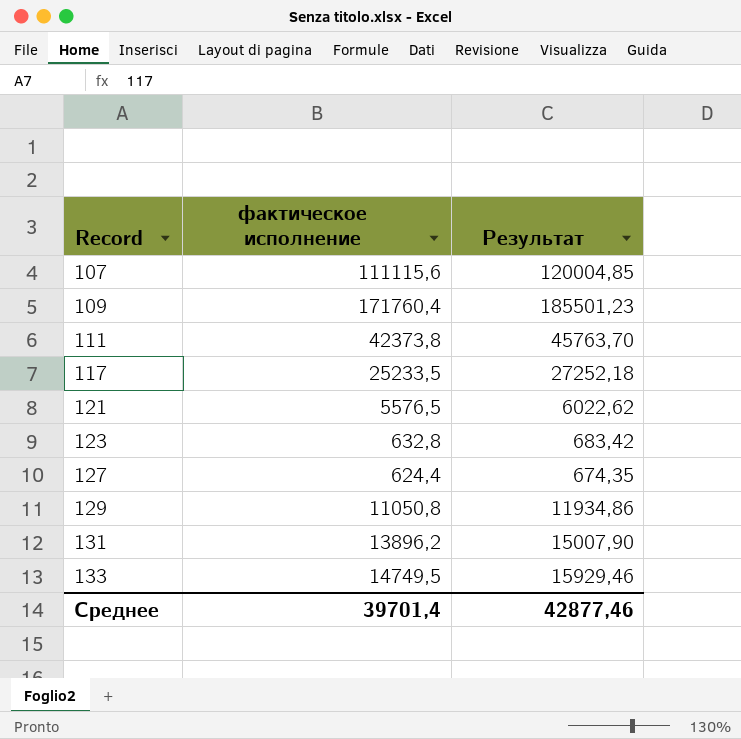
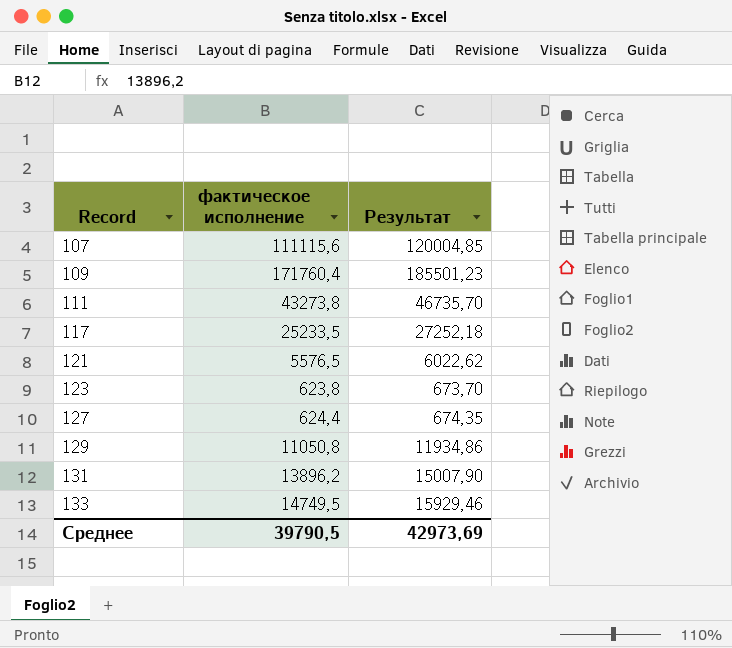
111 | фактическое исполнение: 42373,8 -> 43273,8
111 | Результат: 45763,70 -> 46735,70
123 | фактическое исполнение: 632,8 -> 623,8
123 | Результат: 683,42 -> 673,70
Среднее | фактическое исполнение: 39701,4 -> 39790,5
Среднее | Результат: 42877,46 -> 42973,69

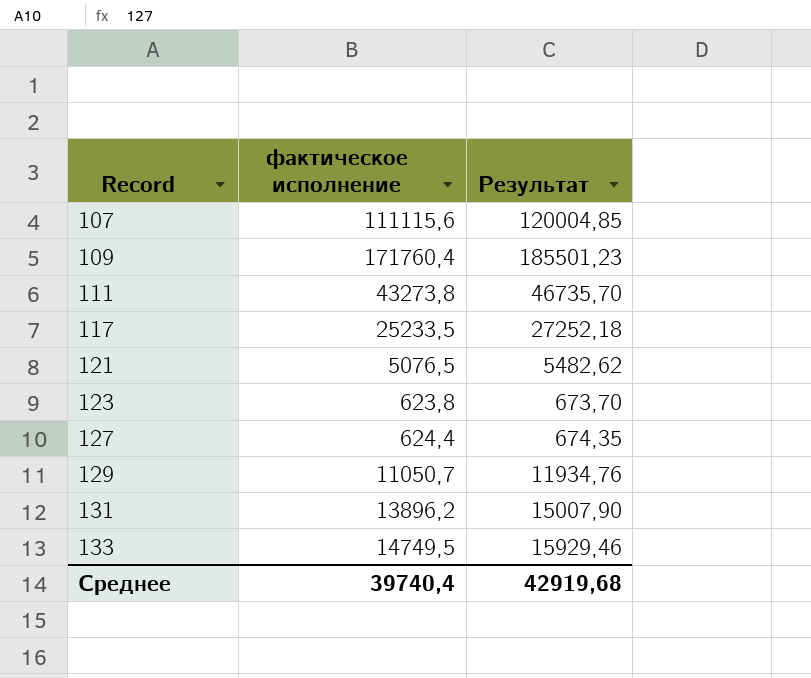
121 | фактическое исполнение: 5576,5 -> 5076,5
121 | Результат: 6022,62 -> 5482,62
129 | фактическое исполнение: 11050,8 -> 11050,7
129 | Результат: 11934,86 -> 11934,76
Среднее | фактическое исполнение: 39790,5 -> 39740,4
Среднее | Результат: 42973,69 -> 42919,68

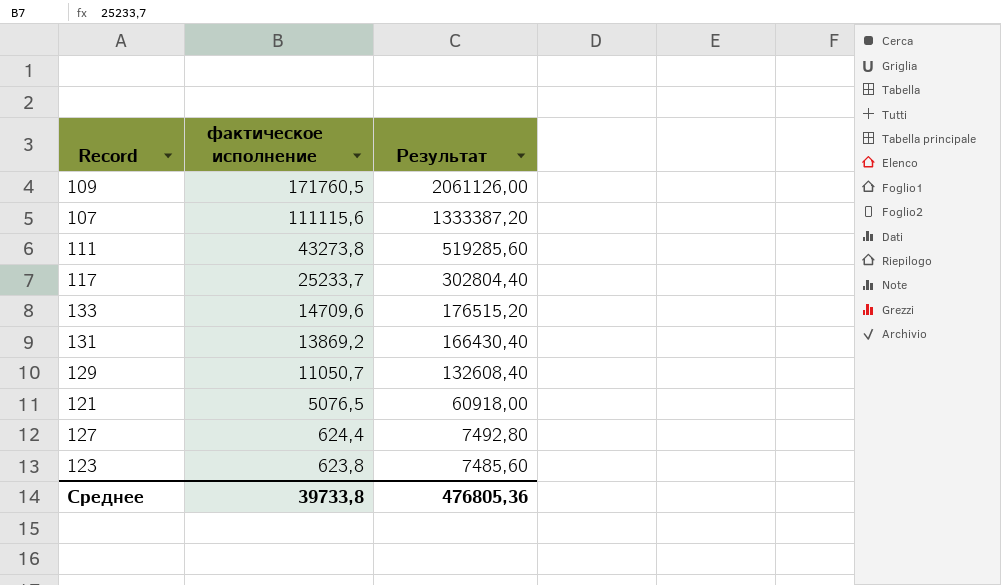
row order: Record ascending -> фактическое исполнение descending
column Результат | formula: [фактическое исполнение] * 1,08 -> [фактическое исполнение] * 12
109 | фактическое исполнение: 171760,4 -> 171760,5
117 | фактическое исполнение: 25233,5 -> 25233,7
133 | фактическое исполнение: 14749,5 -> 14709,6
131 | фактическое исполнение: 13896,2 -> 13869,2
Среднее | фактическое исполнение: 39740,4 -> 39733,8
Среднее | Результат: 42919,68 -> 476805,36

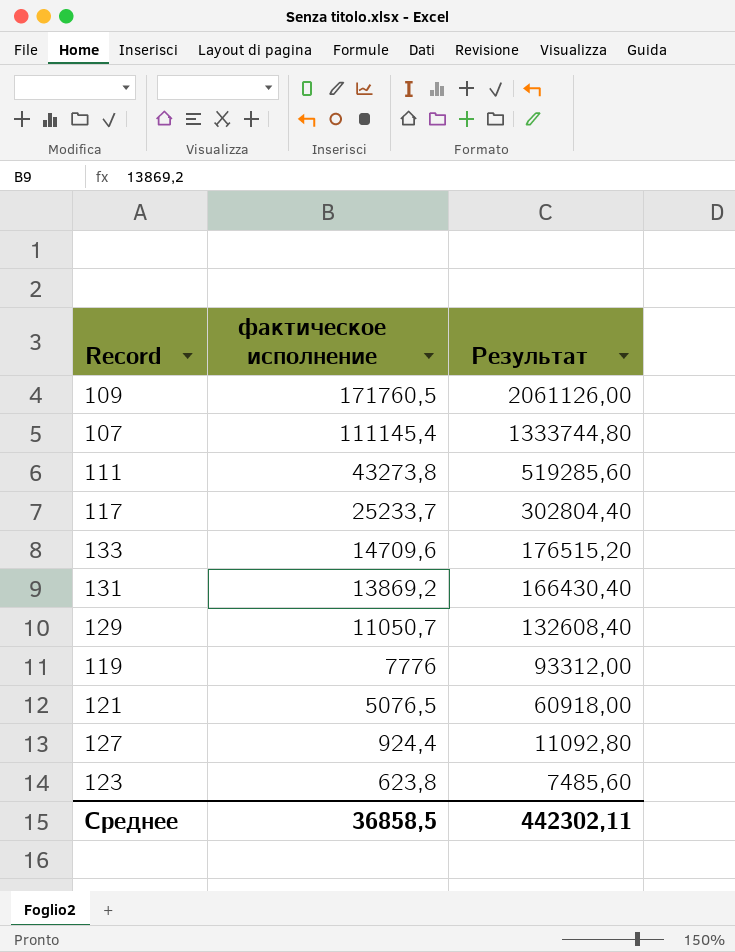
107 | фактическое исполнение: 111115,6 -> 111145,4
107 | Результат: 1333387,20 -> 1333744,80
row 119: none -> 7776 | 93312,00
127 | фактическое исполнение: 624,4 -> 924,4
127 | Результат: 7492,80 -> 11092,80
Среднее | фактическое исполнение: 39733,8 -> 36858,5
Среднее | Результат: 476805,36 -> 442302,11

